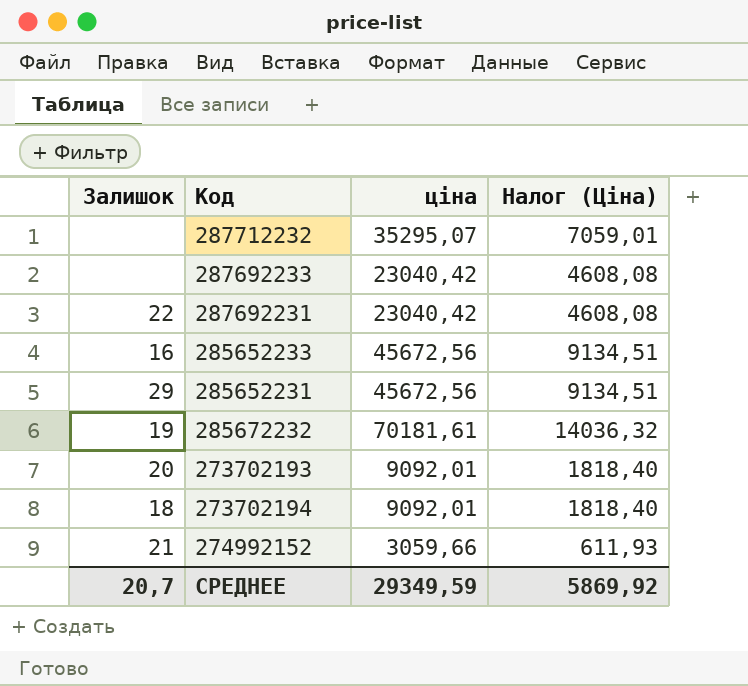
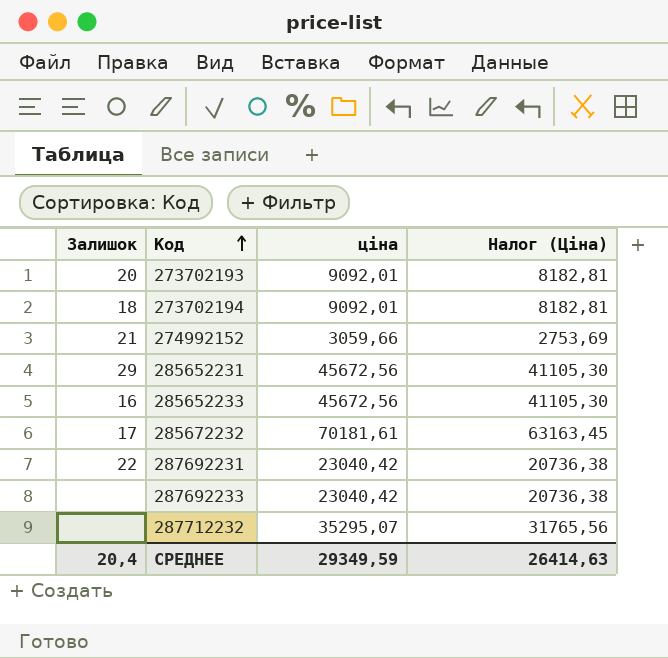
row order: none -> Код ascending
column Налог (Ціна) | formula: [ціна] * 0,2 -> [ціна] * 0,9
285672232 | Залишок: 19 -> 17
СРЕДНЕЕ | Залишок: 20,7 -> 20,4
СРЕДНЕЕ | Налог (Ціна): 5869,92 -> 26414,63

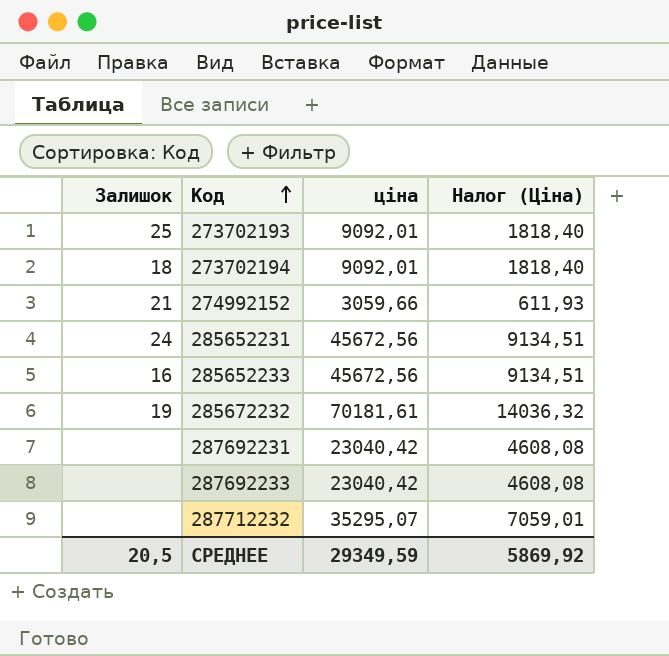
column Налог (Ціна) | formula: [ціна] * 0,9 -> [ціна] * 0,2
273702193 | Залишок: 20 -> 25
285652231 | Залишок: 29 -> 24
285672232 | Залишок: 17 -> 19
287692231 | Залишок: 22 -> none
СРЕДНЕЕ | Залишок: 20,4 -> 20,5
СРЕДНЕЕ | Налог (Ціна): 26414,63 -> 5869,92

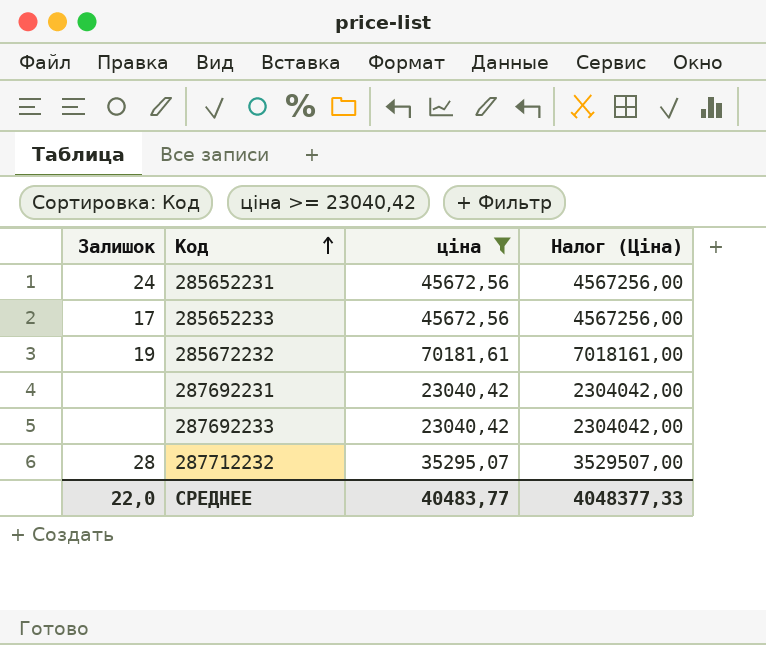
filter: none -> ціна >= 23040,42
column Налог (Ціна) | formula: [ціна] * 0,2 -> [ціна] * 100
285652233 | Залишок: 16 -> 17
287712232 | Залишок: none -> 28
СРЕДНЕЕ | Залишок: 20,5 -> 22,0
СРЕДНЕЕ | ціна: 29349,59 -> 40483,77
СРЕДНЕЕ | Налог (Ціна): 5869,92 -> 4048377,33

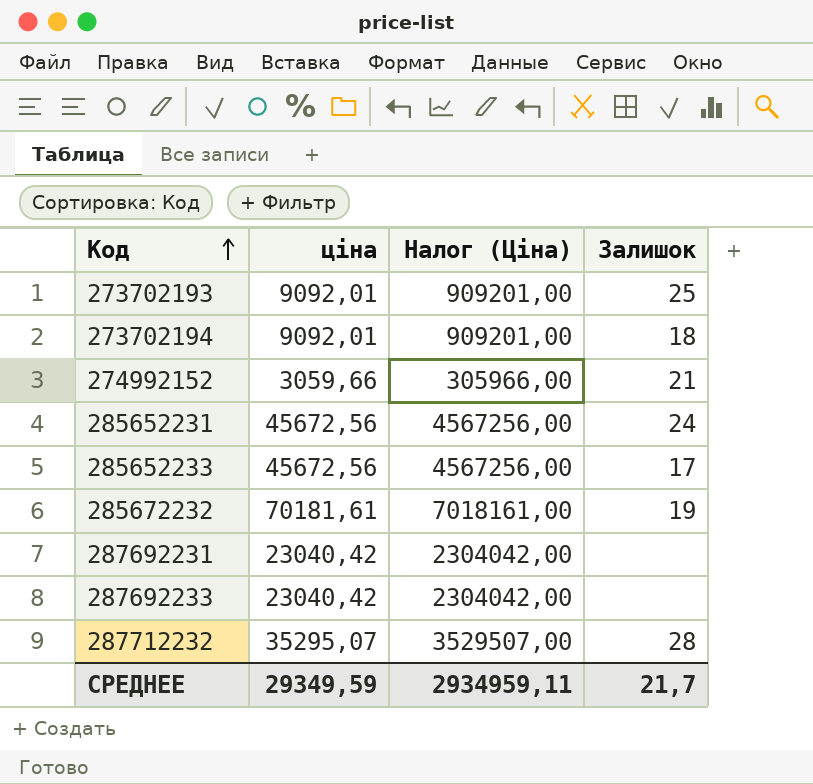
filter: ціна >= 23040,42 -> none
column Залишок | position: 1 -> 4
СРЕДНЕЕ | ціна: 40483,77 -> 29349,59
СРЕДНЕЕ | Налог (Ціна): 4048377,33 -> 2934959,11
СРЕДНЕЕ | Залишок: 22,0 -> 21,7

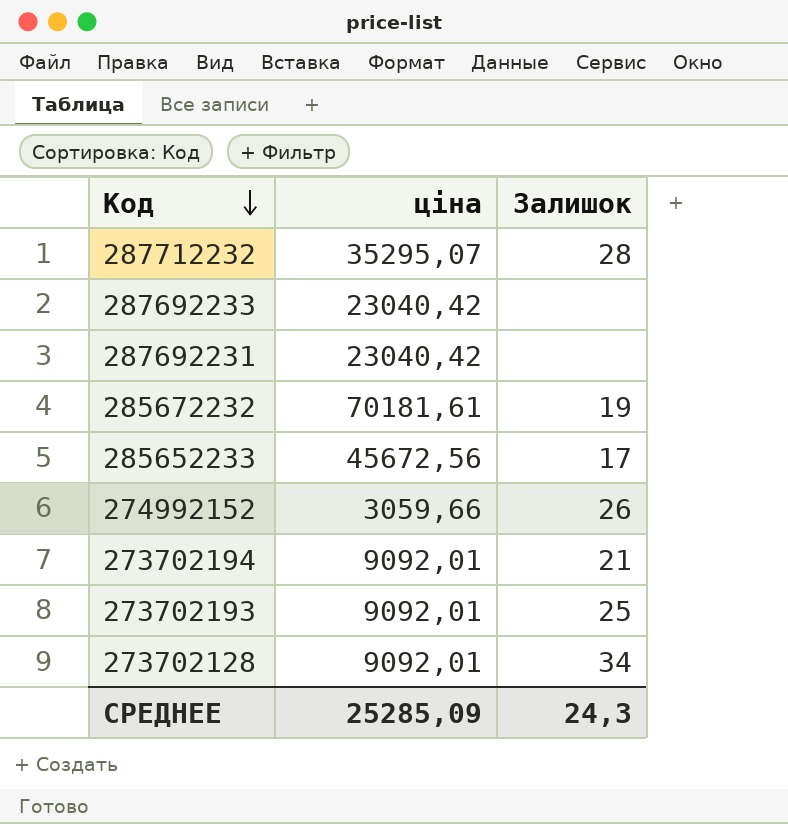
row order: Код ascending -> Код descending
column Налог (Ціна) | formula: [ціна] * 100 -> none
row 285652231: 45672,56 | 4567256,00 | 24 -> none
274992152 | Залишок: 21 -> 26
273702194 | Залишок: 18 -> 21
row 273702128: none -> 9092,01 | 34
СРЕДНЕЕ | ціна: 29349,59 -> 25285,09
СРЕДНЕЕ | Залишок: 21,7 -> 24,3

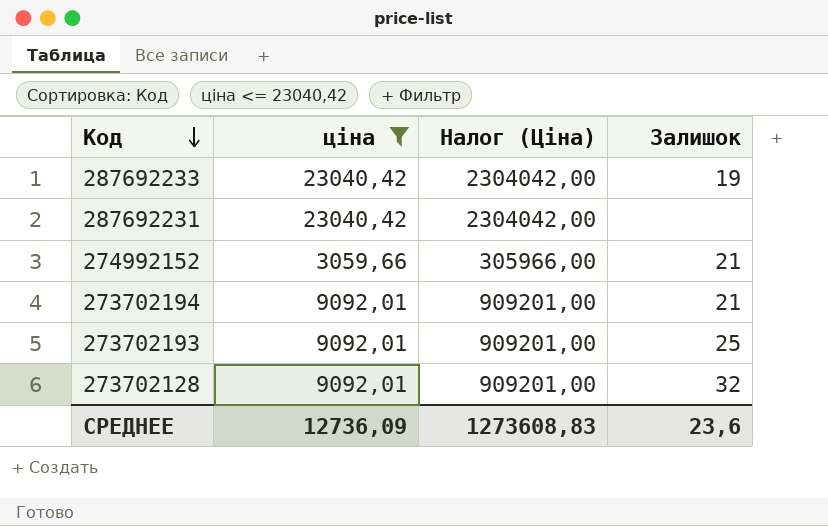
filter: none -> ціна <= 23040,42
column Налог (Ціна) | formula: none -> [ціна] * 100
287692233 | Залишок: none -> 19
274992152 | Залишок: 26 -> 21
273702128 | Залишок: 34 -> 32
СРЕДНЕЕ | ціна: 25285,09 -> 12736,09
СРЕДНЕЕ | Залишок: 24,3 -> 23,6

